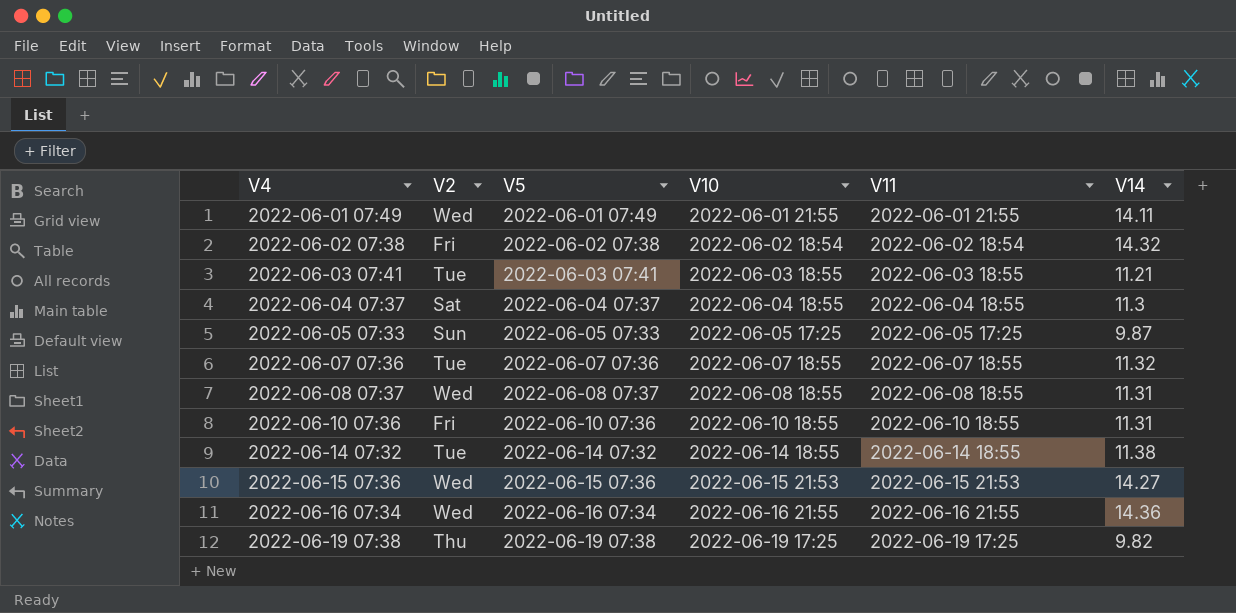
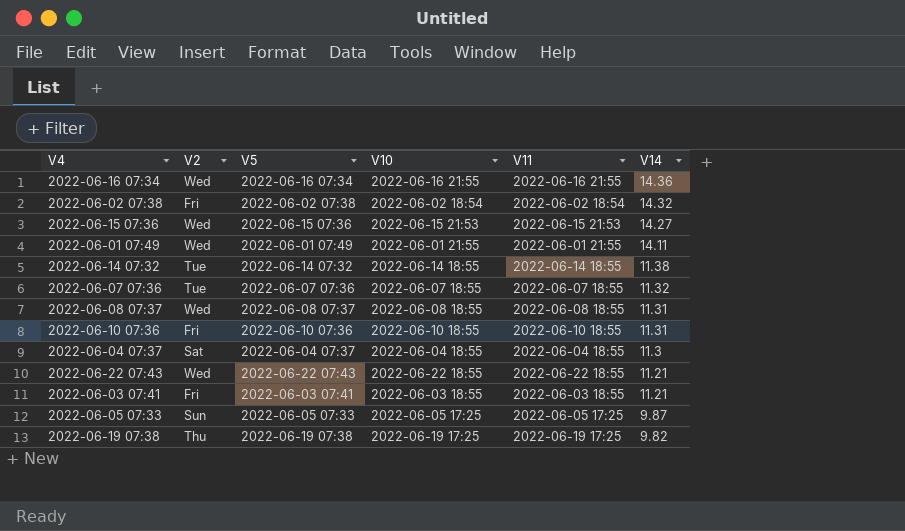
row order: V4 ascending -> V14 descending
row 2022-06-22 07:43: none -> Wed | 2022-06-22 07:43 | 2022-06-22 18:55 | 2022-06-22 18:55 | 11.21
2022-06-03 07:41 | V2: Tue -> Fri

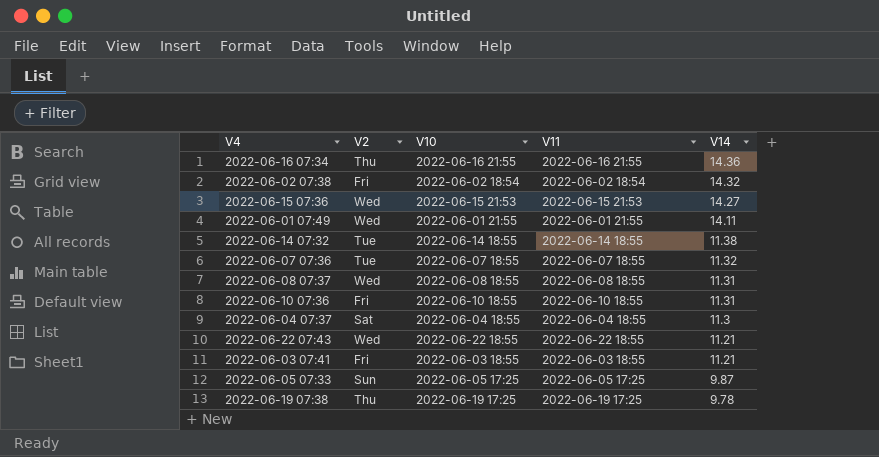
column V5 | position: 3 -> none
2022-06-16 07:34 | V2: Wed -> Thu
2022-06-19 07:38 | V14: 9.82 -> 9.78

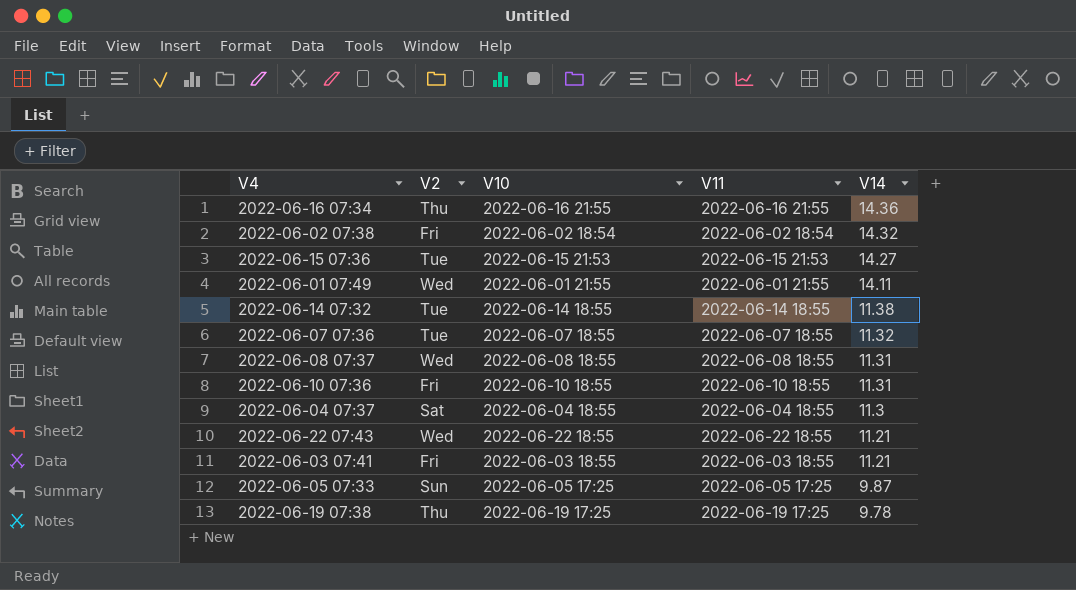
2022-06-15 07:36 | V2: Wed -> Tue

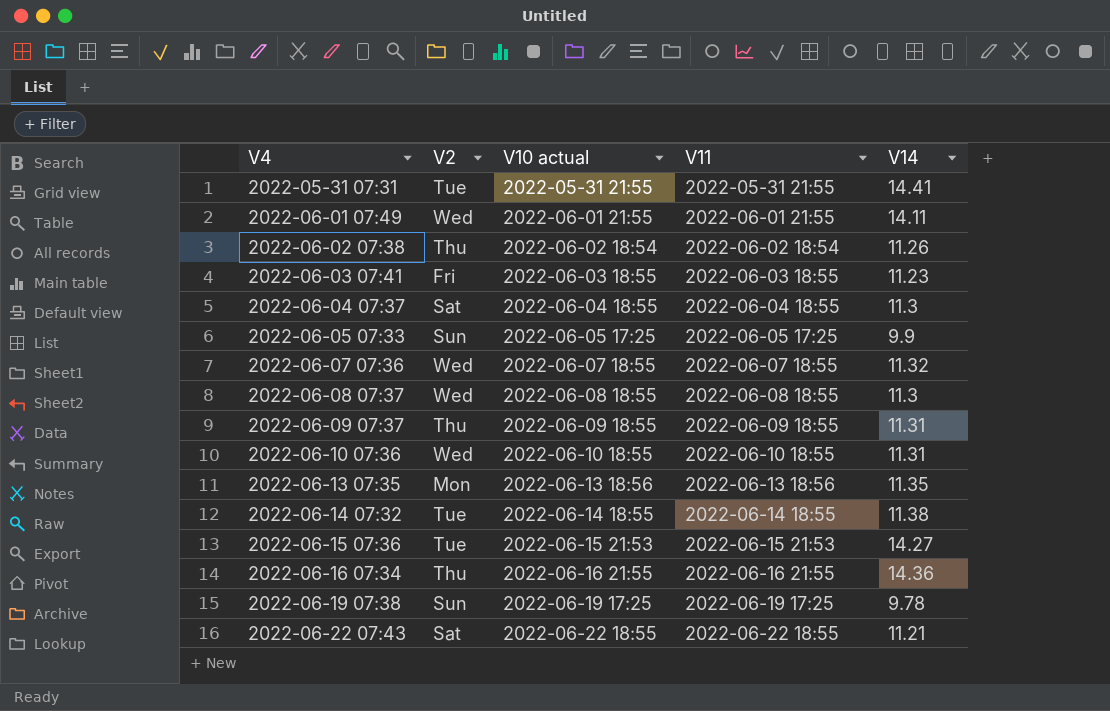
row order: V14 descending -> V4 ascending
column name: V10 -> V10 actual
row 2022-05-31 07:31: none -> Tue | 2022-05-31 21:55 | 2022-05-31 21:55 | 14.41
2022-06-02 07:38 | V2: Fri -> Thu
2022-06-02 07:38 | V14: 14.32 -> 11.26
2022-06-03 07:41 | V14: 11.21 -> 11.23
2022-06-05 07:33 | V14: 9.87 -> 9.9
2022-06-07 07:36 | V2: Tue -> Wed
2022-06-08 07:37 | V14: 11.31 -> 11.3
row 2022-06-09 07:37: none -> Thu | 2022-06-09 18:55 | 2022-06-09 18:55 | 11.31
2022-06-10 07:36 | V2: Fri -> Wed
row 2022-06-13 07:35: none -> Mon | 2022-06-13 18:56 | 2022-06-13 18:56 | 11.35
2022-06-19 07:38 | V2: Thu -> Sun
2022-06-22 07:43 | V2: Wed -> Sat

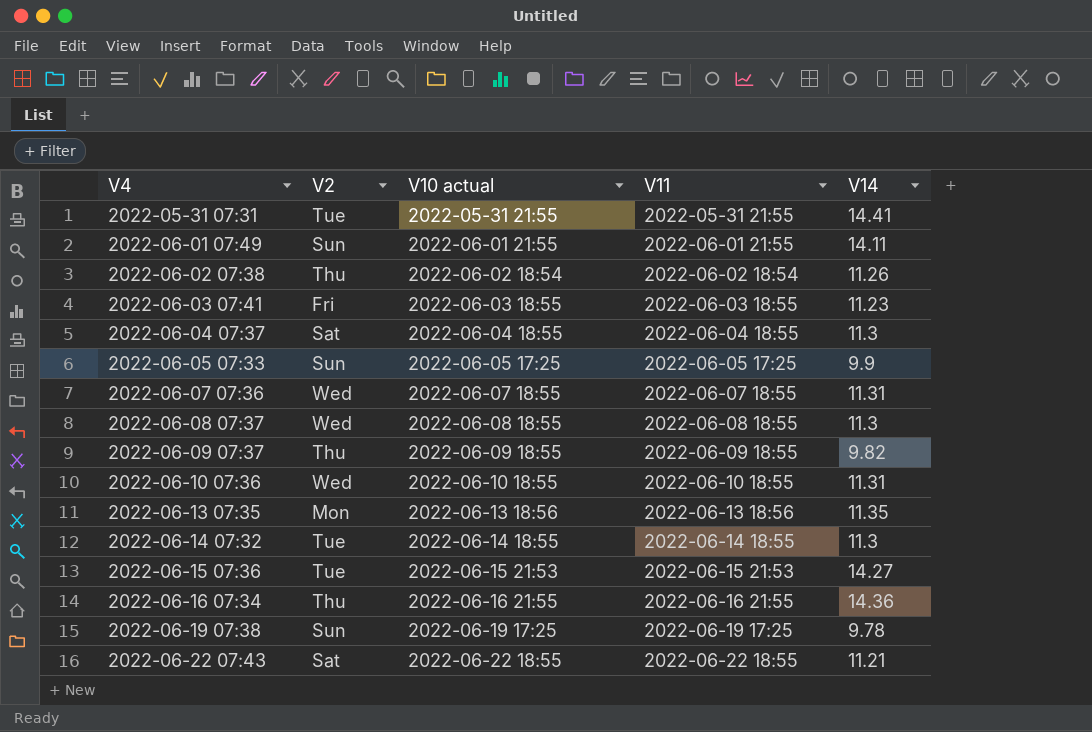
2022-06-01 07:49 | V2: Wed -> Sun
2022-06-07 07:36 | V14: 11.32 -> 11.31
2022-06-09 07:37 | V14: 11.31 -> 9.82
2022-06-14 07:32 | V14: 11.38 -> 11.3

